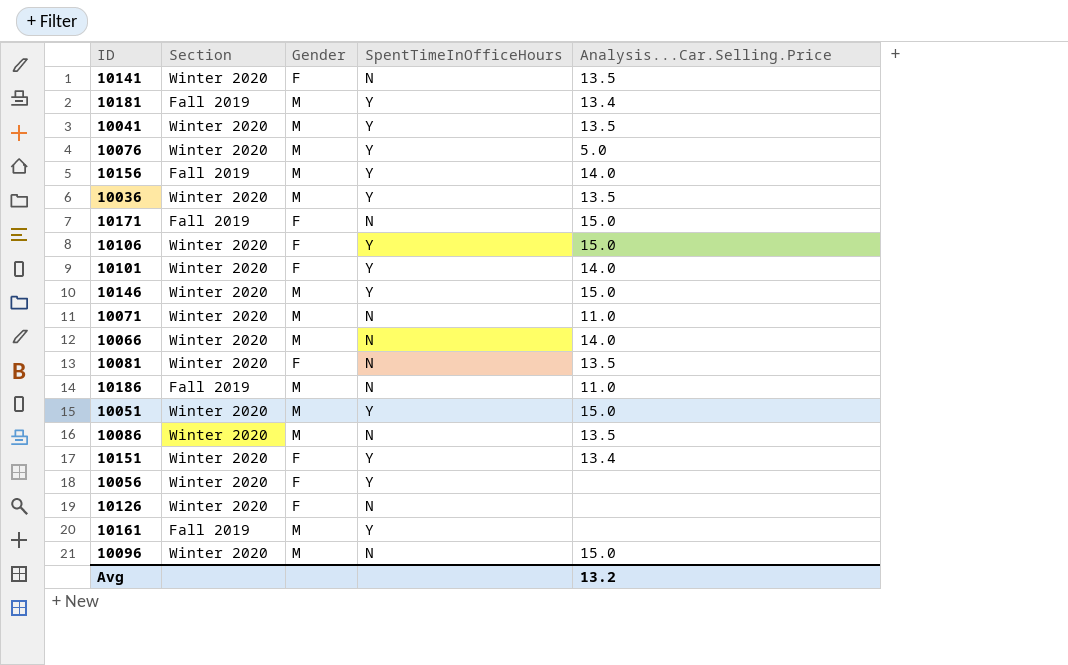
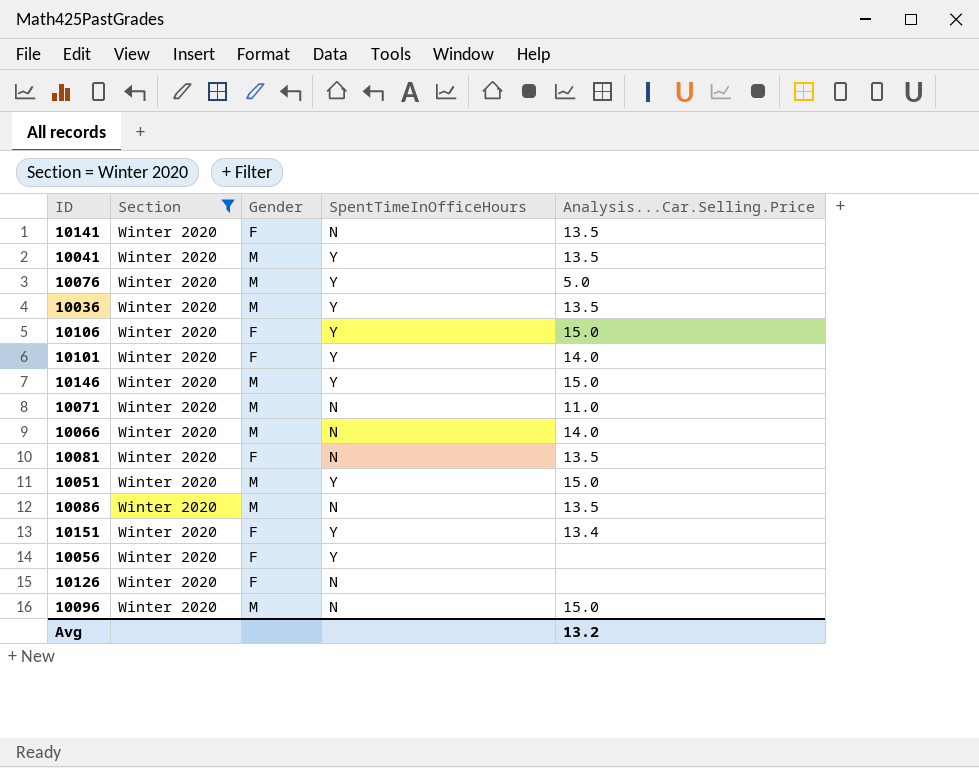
filter: none -> Section = Winter 2020

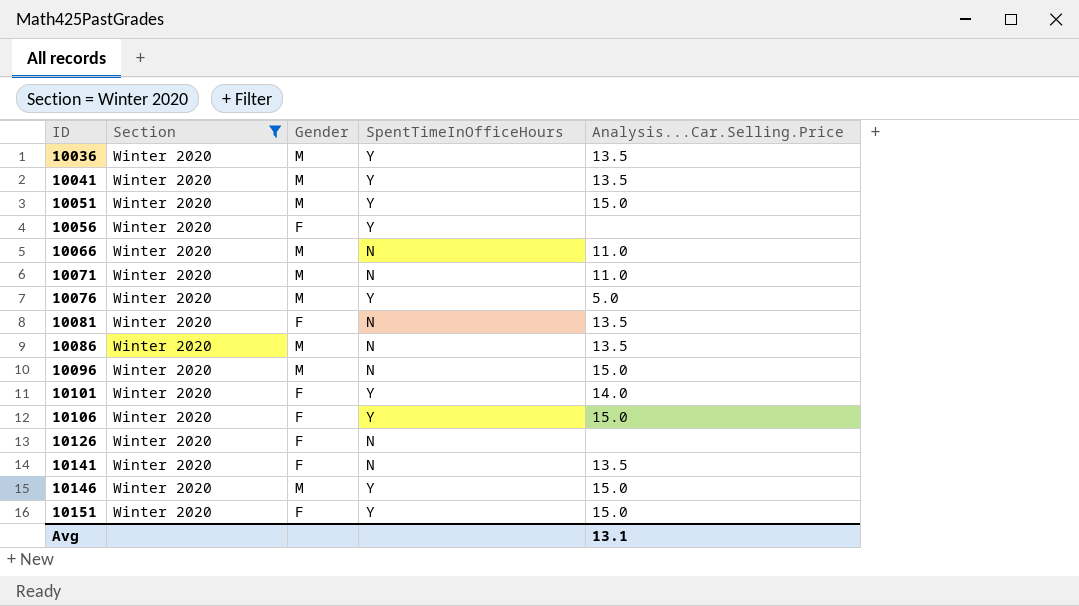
row order: none -> ID ascending
10066 | Analysis...Car.Selling.Price: 14.0 -> 11.0
10151 | Analysis...Car.Selling.Price: 13.4 -> 15.0
Avg | Analysis...Car.Selling.Price: 13.2 -> 13.1

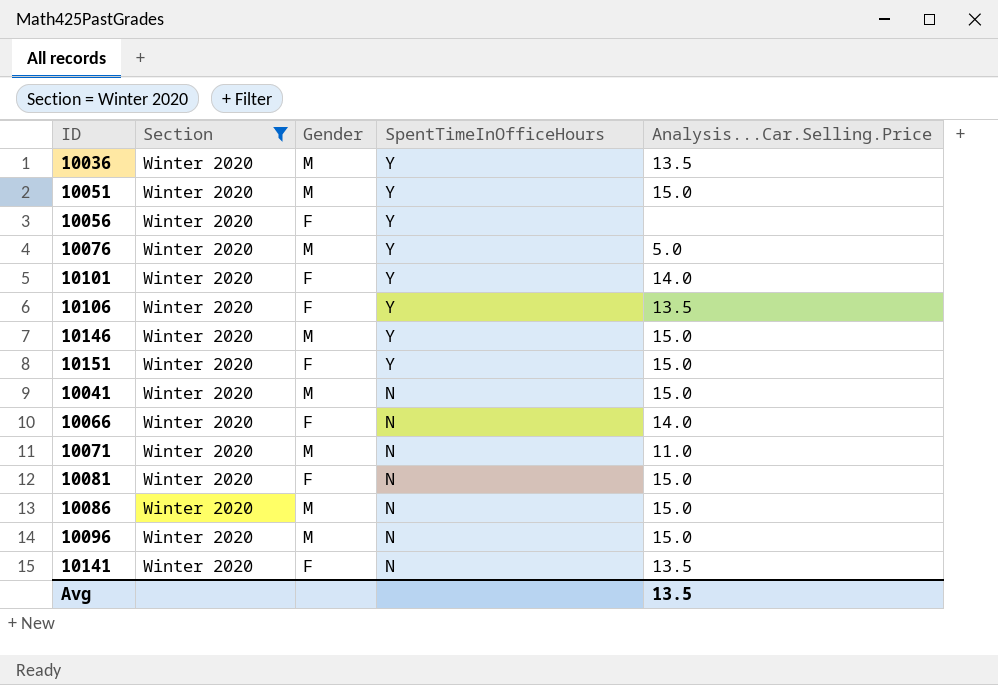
row order: ID ascending -> SpentTimeInOfficeHours descending
row 10126: Winter 2020 | F | N | none -> none
10106 | Analysis...Car.Selling.Price: 15.0 -> 13.5
10041 | SpentTimeInOfficeHours: Y -> N
10041 | Analysis...Car.Selling.Price: 13.5 -> 15.0
10066 | Gender: M -> F
10066 | Analysis...Car.Selling.Price: 11.0 -> 14.0
10081 | Analysis...Car.Selling.Price: 13.5 -> 15.0
10086 | Analysis...Car.Selling.Price: 13.5 -> 15.0
Avg | Analysis...Car.Selling.Price: 13.1 -> 13.5

